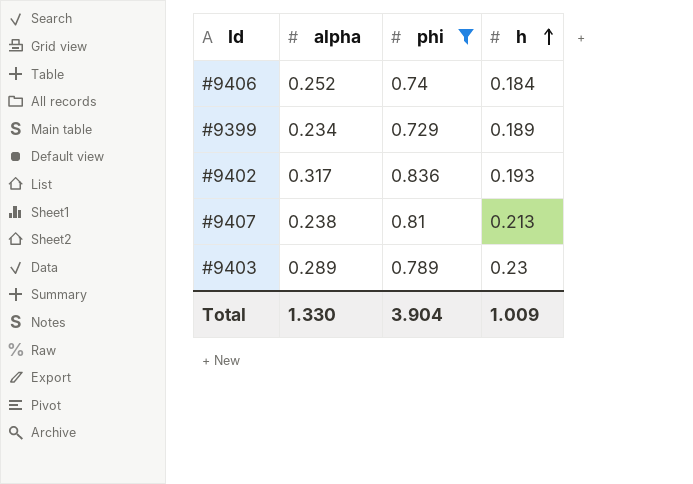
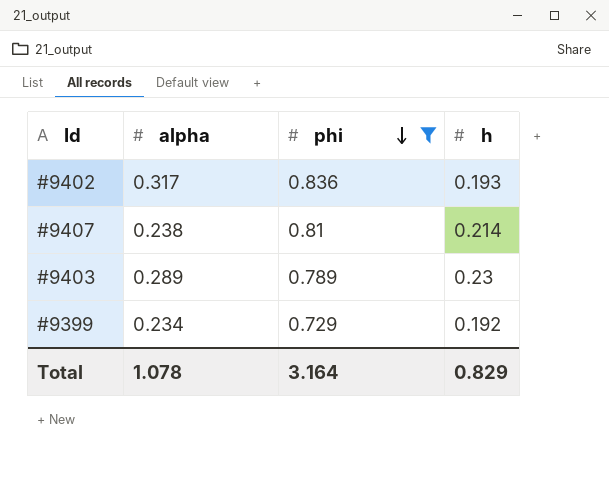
row order: h ascending -> phi descending
row #9406: 0.252 | 0.74 | 0.184 -> none
#9407 | h: 0.213 -> 0.214
#9399 | h: 0.189 -> 0.192
Total | alpha: 1.330 -> 1.078
Total | phi: 3.904 -> 3.164
Total | h: 1.009 -> 0.829

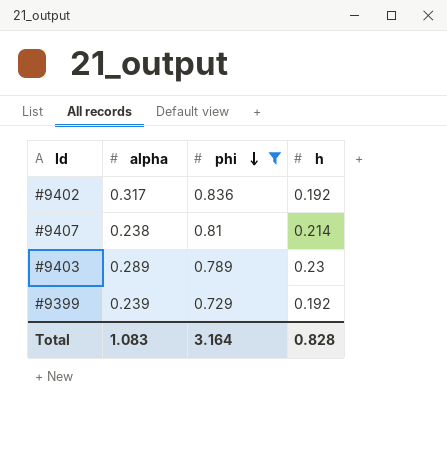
#9402 | h: 0.193 -> 0.192
#9399 | alpha: 0.234 -> 0.239
Total | alpha: 1.078 -> 1.083
Total | h: 0.829 -> 0.828

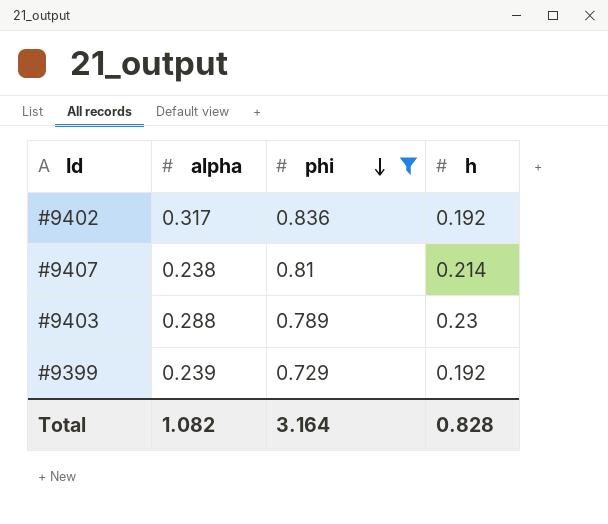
#9403 | alpha: 0.289 -> 0.288
Total | alpha: 1.083 -> 1.082

